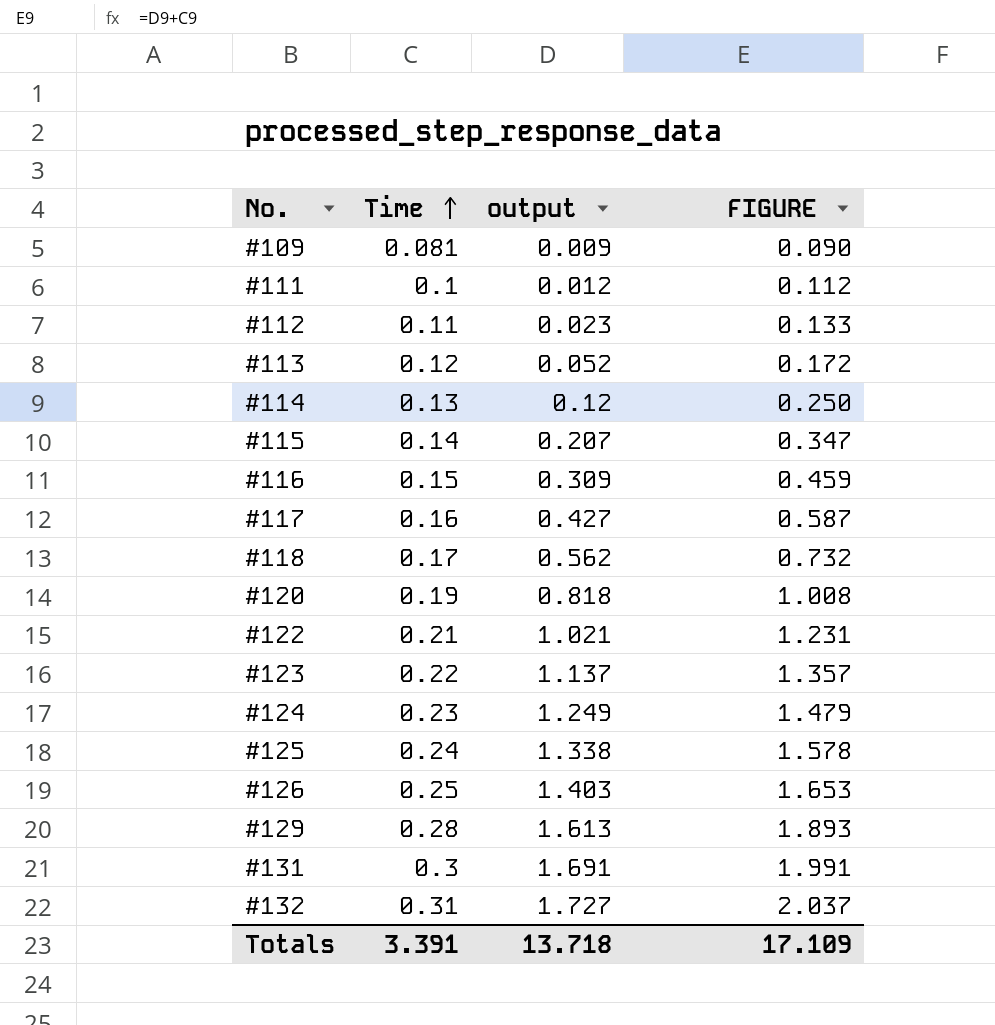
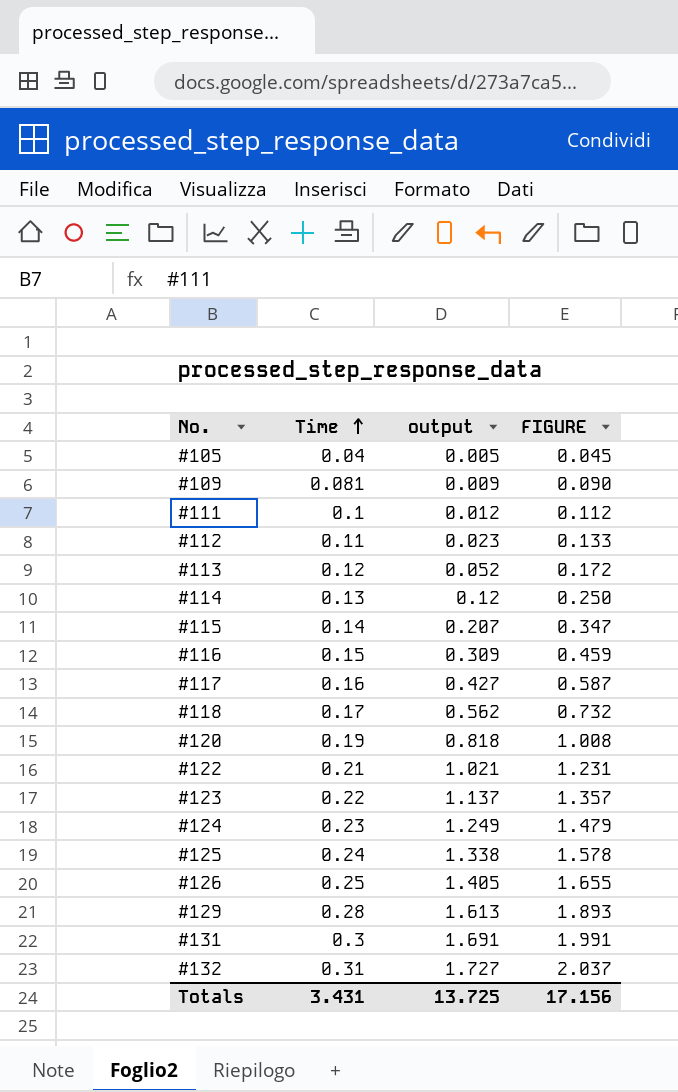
row #105: none -> 0.04 | 0.005 | 0.045
#126 | output: 1.403 -> 1.405
#126 | FIGURE: 1.653 -> 1.655
Totals | Time: 3.391 -> 3.431
Totals | output: 13.718 -> 13.725
Totals | FIGURE: 17.109 -> 17.156

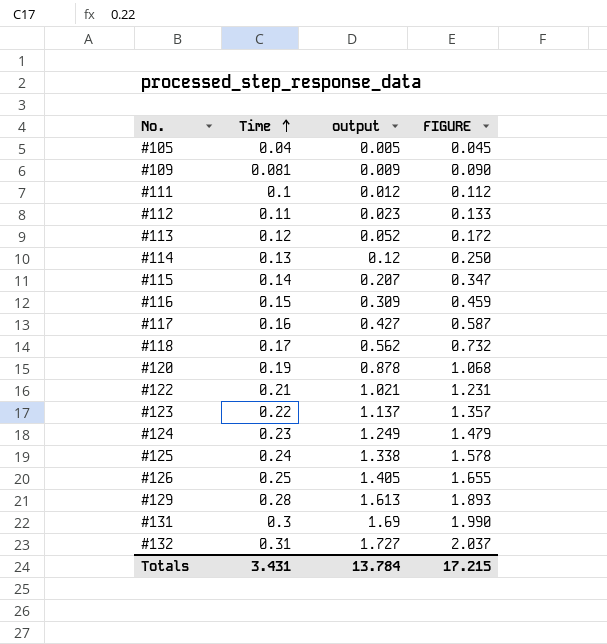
#120 | output: 0.818 -> 0.878
#120 | FIGURE: 1.008 -> 1.068
#131 | output: 1.691 -> 1.69
#131 | FIGURE: 1.991 -> 1.990
Totals | output: 13.725 -> 13.784
Totals | FIGURE: 17.156 -> 17.215

